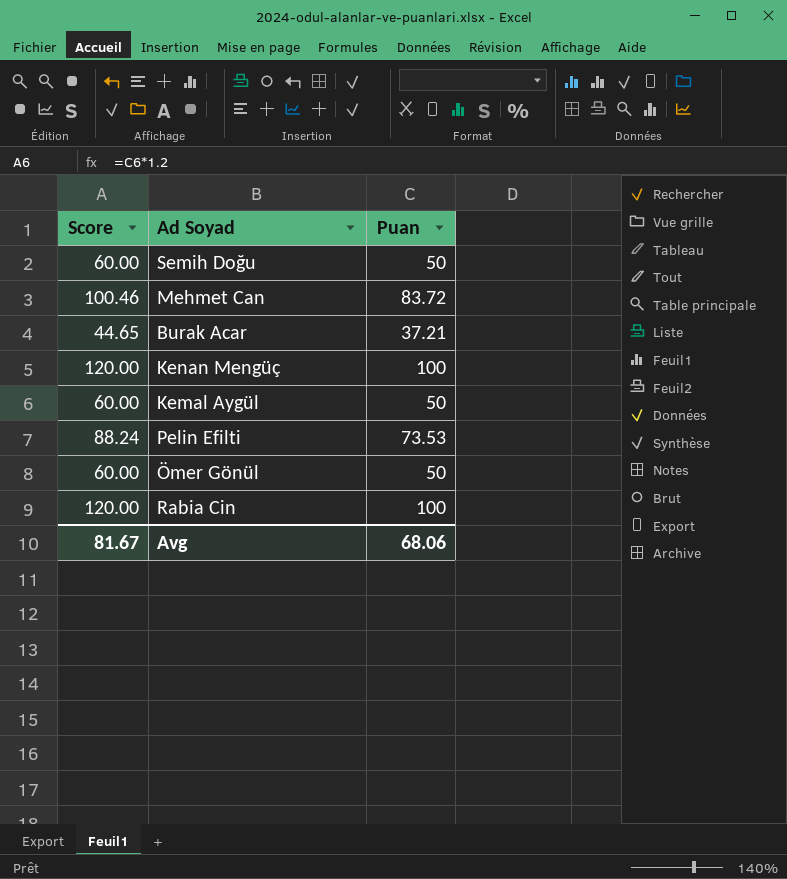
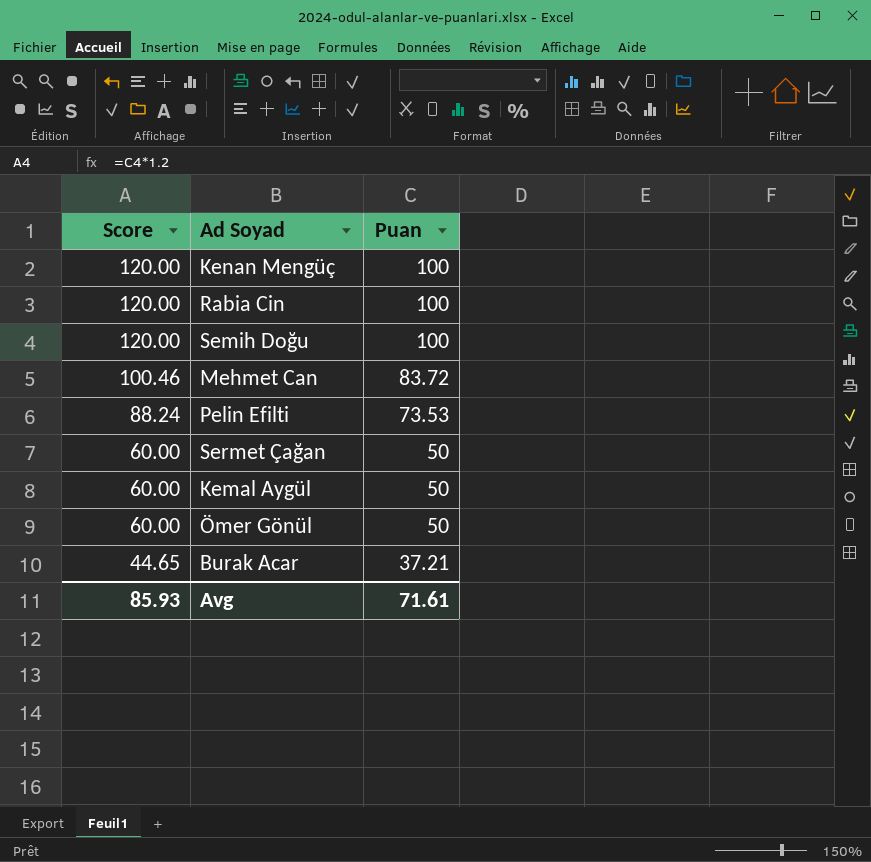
row order: none -> Score descending
Semih Doğu | Score: 60.00 -> 120.00
Semih Doğu | Puan: 50 -> 100
row Sermet Çağan: none -> 60.00 | 50
Avg | Score: 81.67 -> 85.93
Avg | Puan: 68.06 -> 71.61

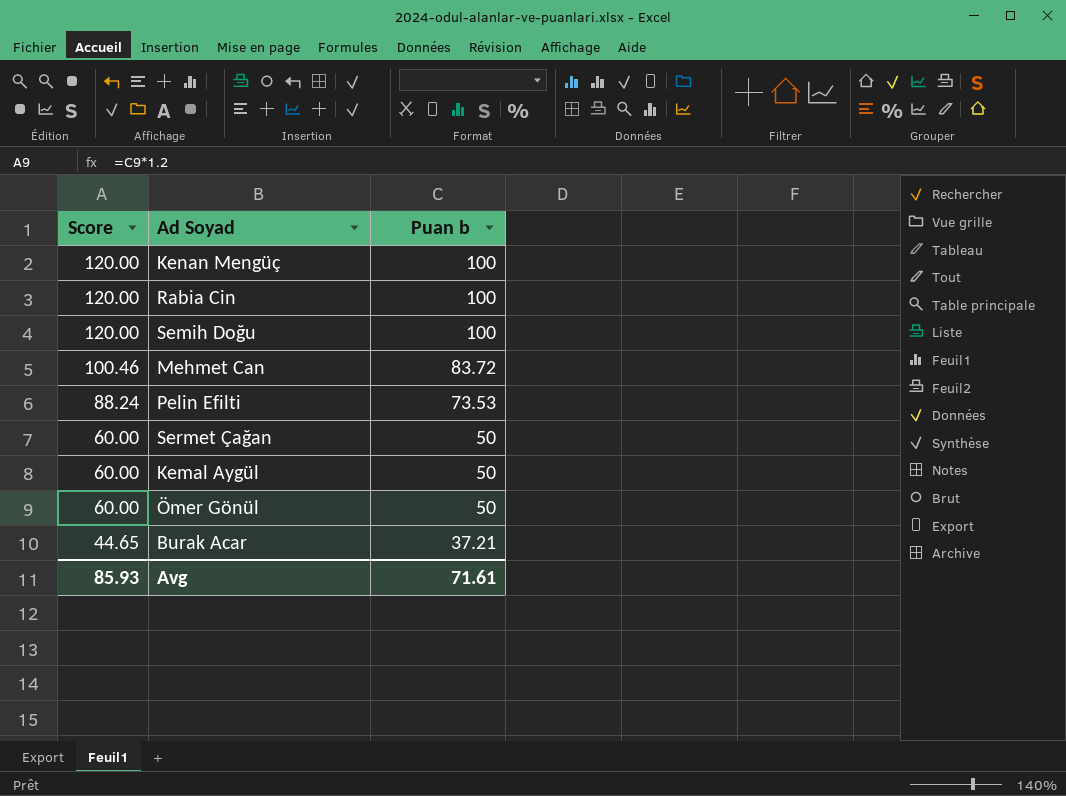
column name: Puan -> Puan b

